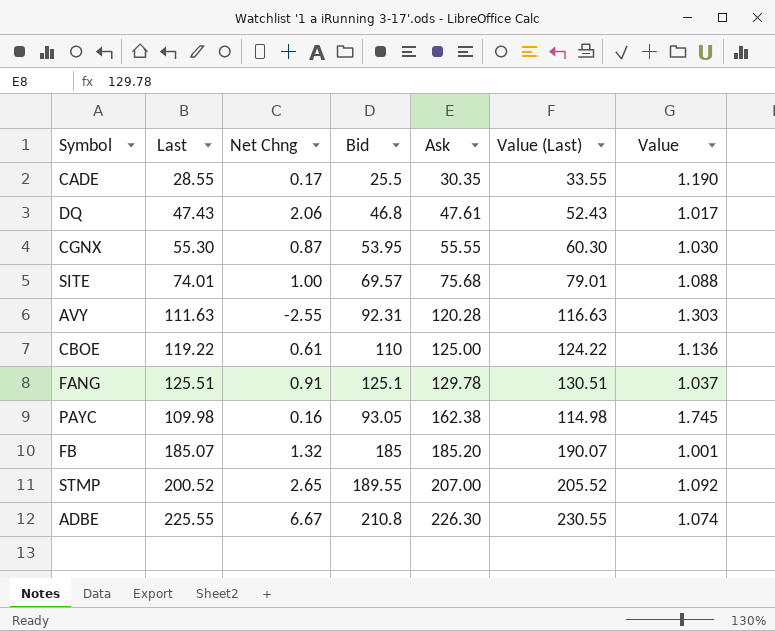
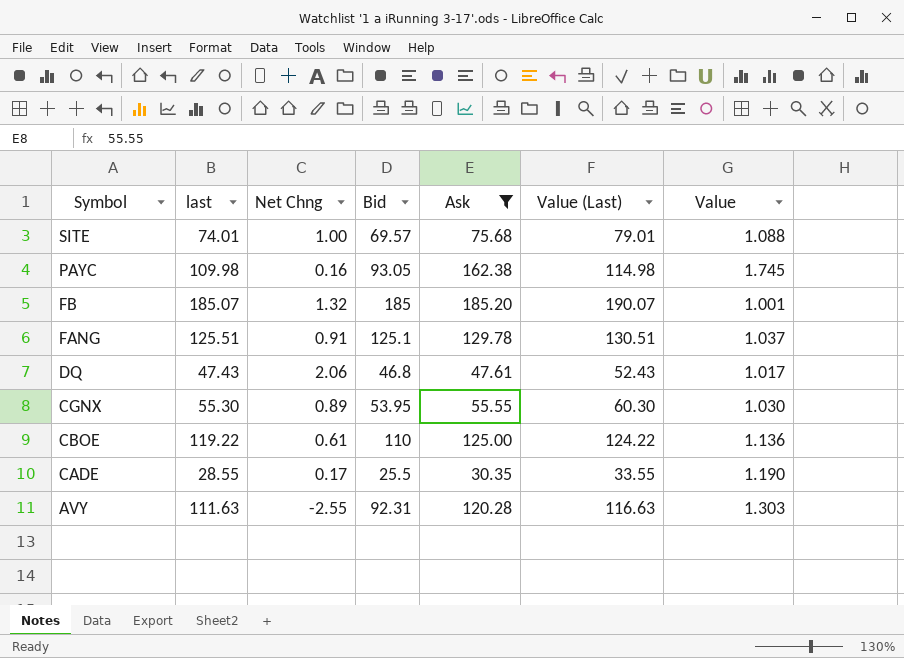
filter: none -> Ask <= 185.20
row order: Ask ascending -> Symbol descending
column name: Last -> last
CGNX | Net Chng: 0.87 -> 0.89

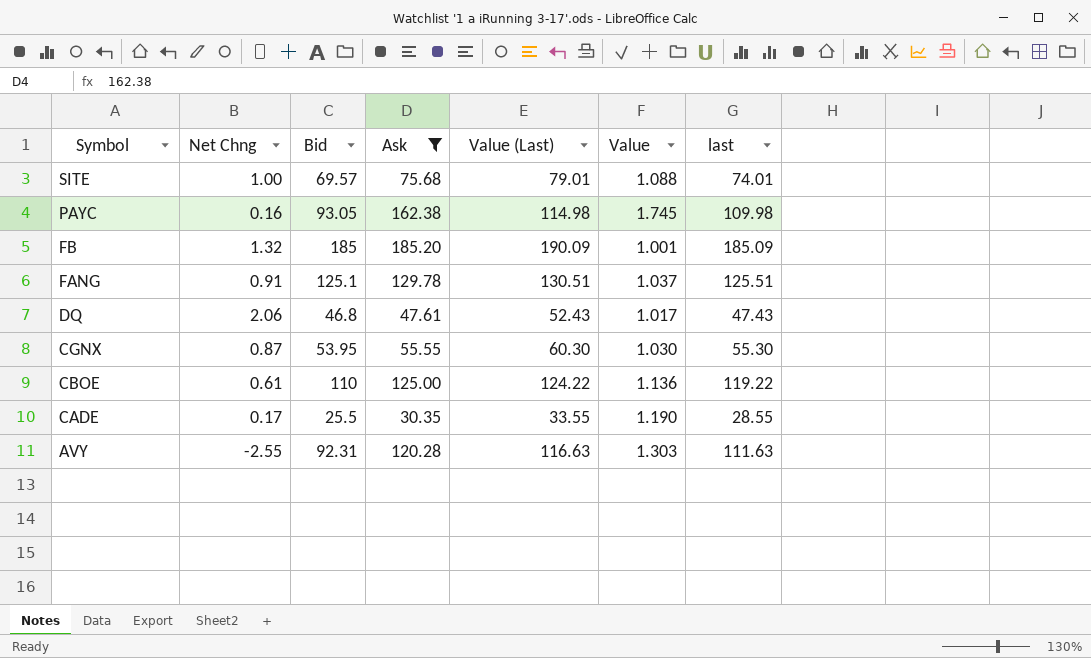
column last | position: 2 -> 7
FB | Value (Last): 190.07 -> 190.09
FB | last: 185.07 -> 185.09
CGNX | Net Chng: 0.89 -> 0.87

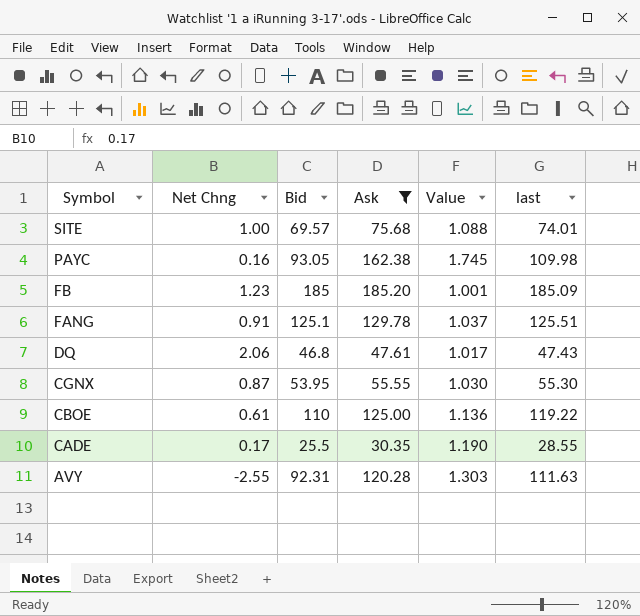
column Value (Last) | formula: [last] + 5 -> none
FB | Net Chng: 1.32 -> 1.23

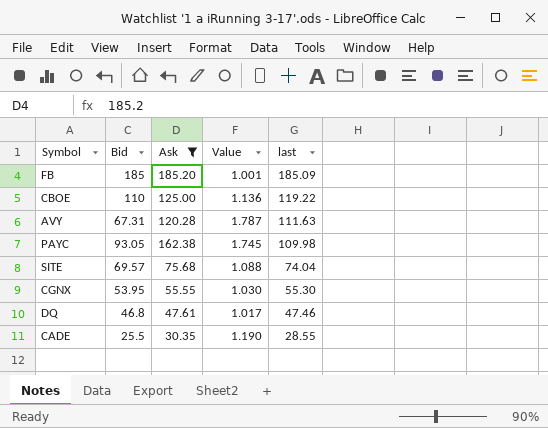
row order: Symbol descending -> last descending
column Net Chng | position: 2 -> none
row FANG: 0.91 | 125.1 | 129.78 | 1.037 | 125.51 -> none
AVY | Bid: 92.31 -> 67.31
AVY | Value: 1.303 -> 1.787
SITE | last: 74.01 -> 74.04
DQ | last: 47.43 -> 47.46

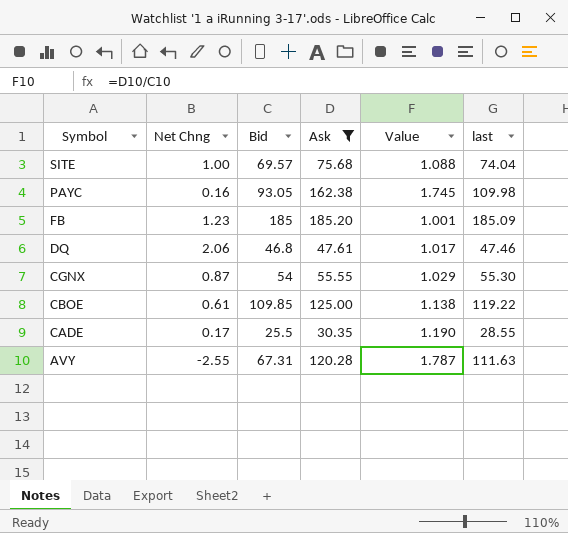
row order: last descending -> Symbol descending
column Net Chng | position: none -> 2
CGNX | Bid: 53.95 -> 54
CGNX | Value: 1.030 -> 1.029
CBOE | Bid: 110 -> 109.85
CBOE | Value: 1.136 -> 1.138

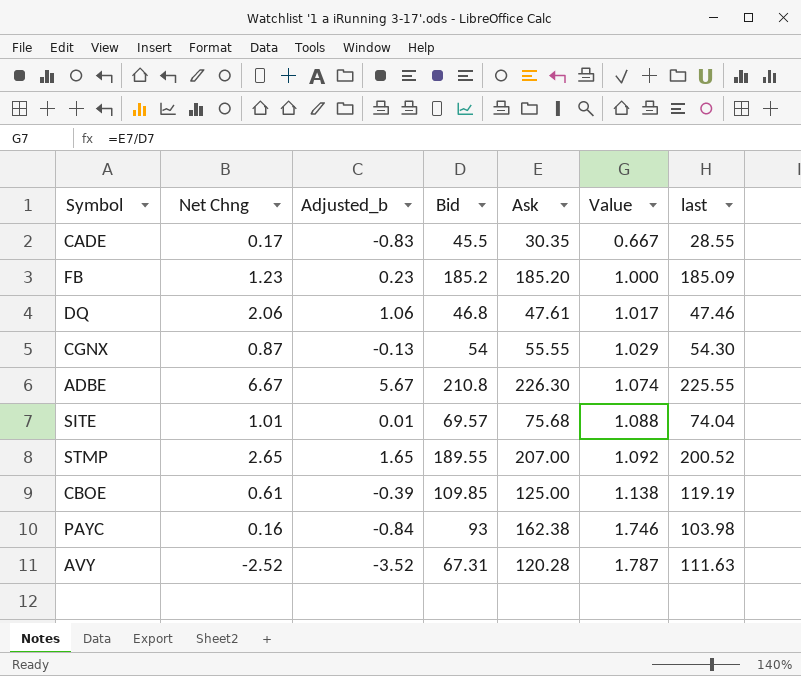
filter: Ask <= 185.20 -> none
row order: Symbol descending -> Value ascending
column Adjusted_b | formula: none -> [Net Chng] - 1
CADE | Bid: 25.5 -> 45.5
CADE | Value: 1.190 -> 0.667
FB | Bid: 185 -> 185.2
FB | Value: 1.001 -> 1.000
CGNX | last: 55.30 -> 54.30
SITE | Net Chng: 1.00 -> 1.01
CBOE | last: 119.22 -> 119.19
PAYC | Bid: 93.05 -> 93
PAYC | Value: 1.745 -> 1.746
PAYC | last: 109.98 -> 103.98
AVY | Net Chng: -2.55 -> -2.52

